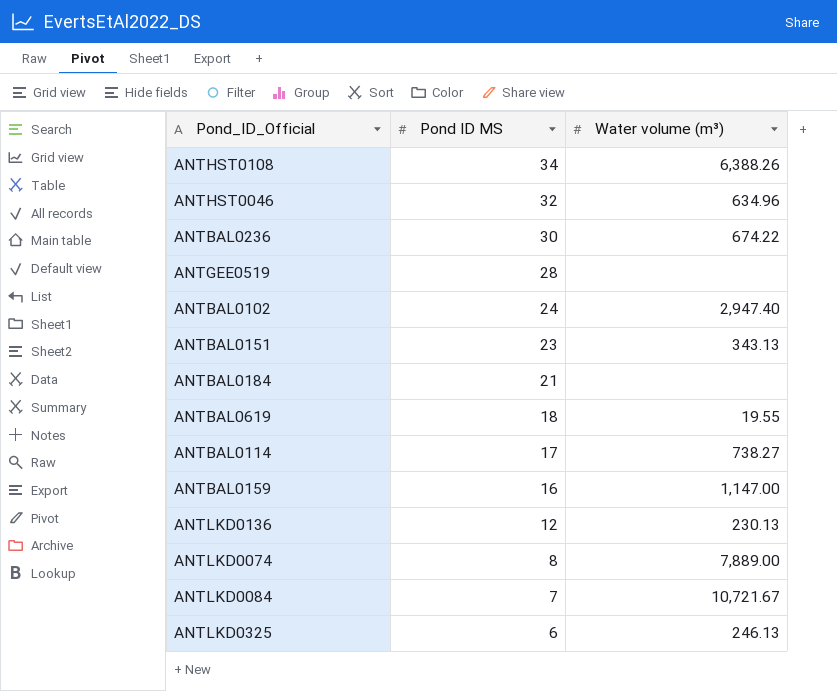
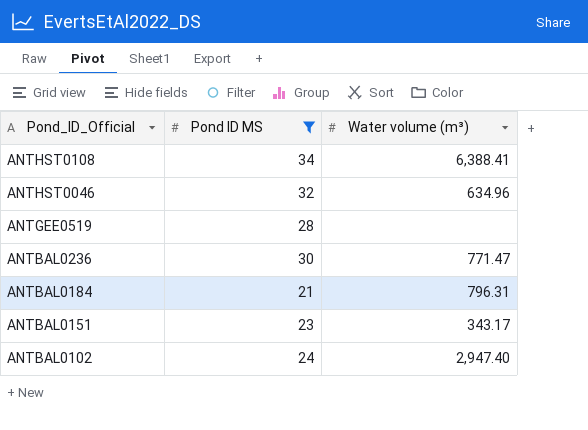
filter: none -> Pond ID MS >= 21
row order: Pond ID MS descending -> Pond_ID_Official descending
ANTHST0108 | Water volume (m³): 6,388.26 -> 6,388.41
ANTBAL0236 | Water volume (m³): 674.22 -> 771.47
ANTBAL0184 | Water volume (m³): none -> 796.31
ANTBAL0151 | Water volume (m³): 343.13 -> 343.17

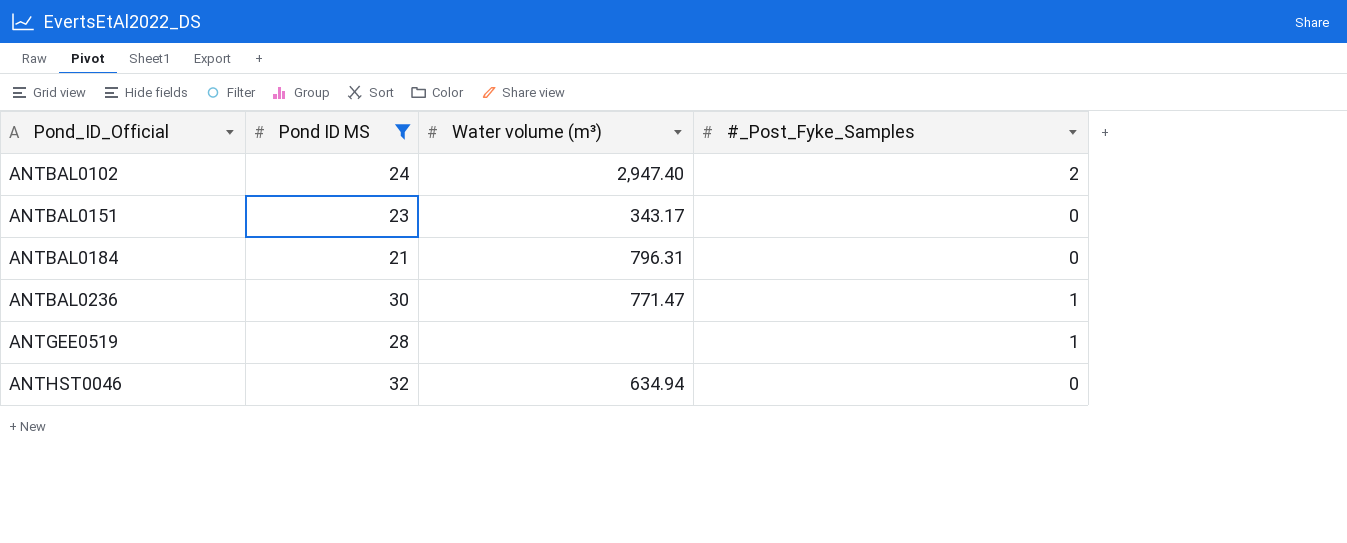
row order: Pond_ID_Official descending -> Pond_ID_Official ascending
column #_Post_Fyke_Samples | position: none -> 4
row ANTHST0108: 34 | 6,388.41 -> none
ANTHST0046 | Water volume (m³): 634.96 -> 634.94

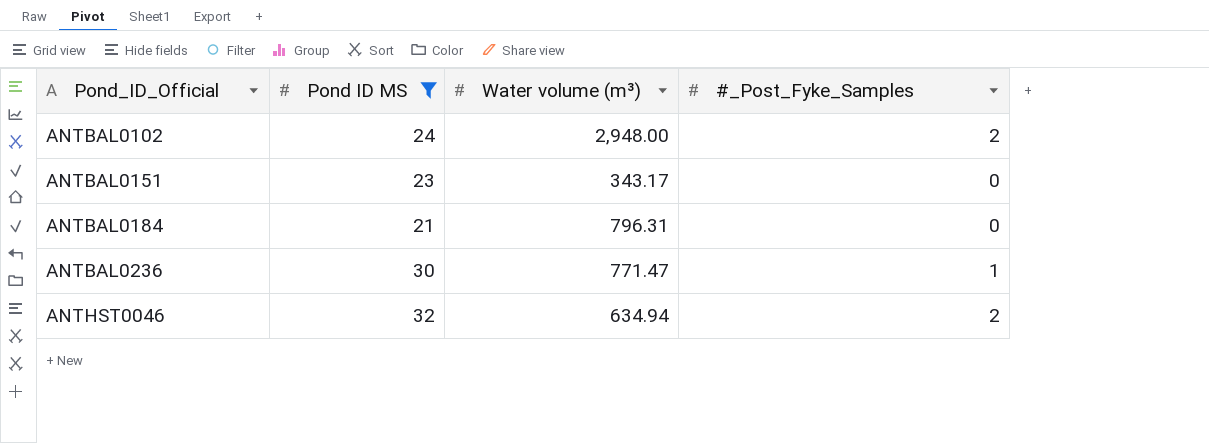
row ANTGEE0519: 28 | none | 1 -> none
ANTBAL0102 | Water volume (m³): 2,947.40 -> 2,948.00
ANTHST0046 | #_Post_Fyke_Samples: 0 -> 2

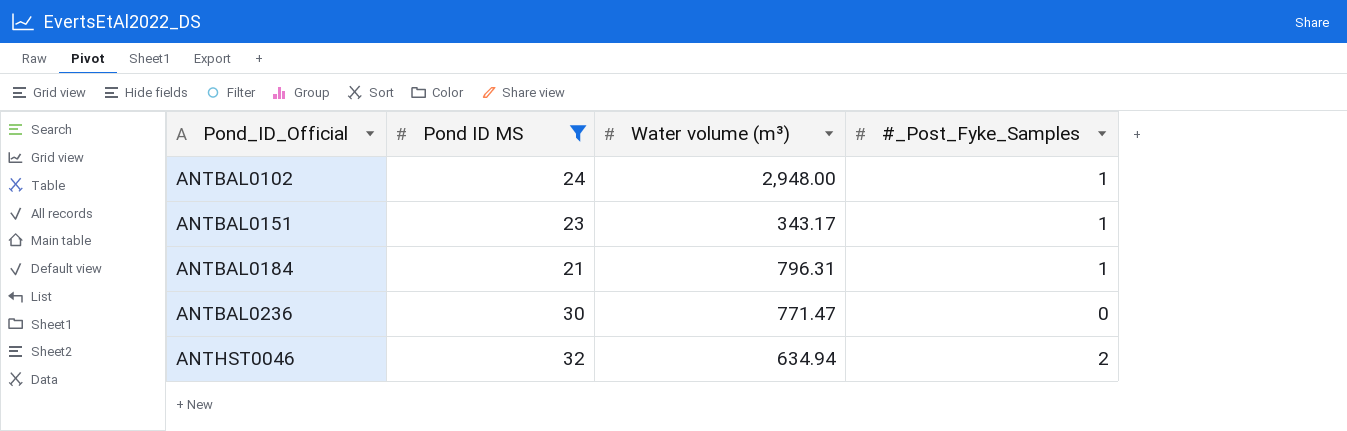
ANTBAL0102 | #_Post_Fyke_Samples: 2 -> 1
ANTBAL0151 | #_Post_Fyke_Samples: 0 -> 1
ANTBAL0184 | #_Post_Fyke_Samples: 0 -> 1
ANTBAL0236 | #_Post_Fyke_Samples: 1 -> 0

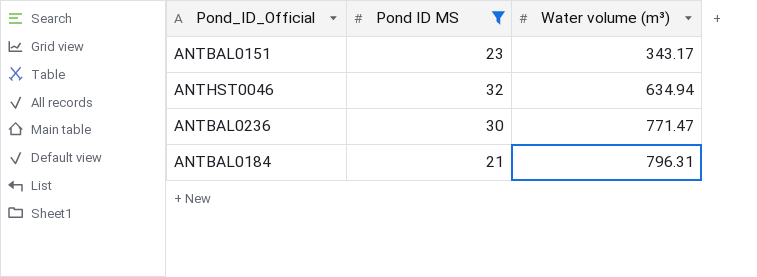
row order: Pond_ID_Official ascending -> Water volume (m³) ascending
column #_Post_Fyke_Samples | position: 4 -> none
row ANTBAL0102: 24 | 2,948.00 | 1 -> none

